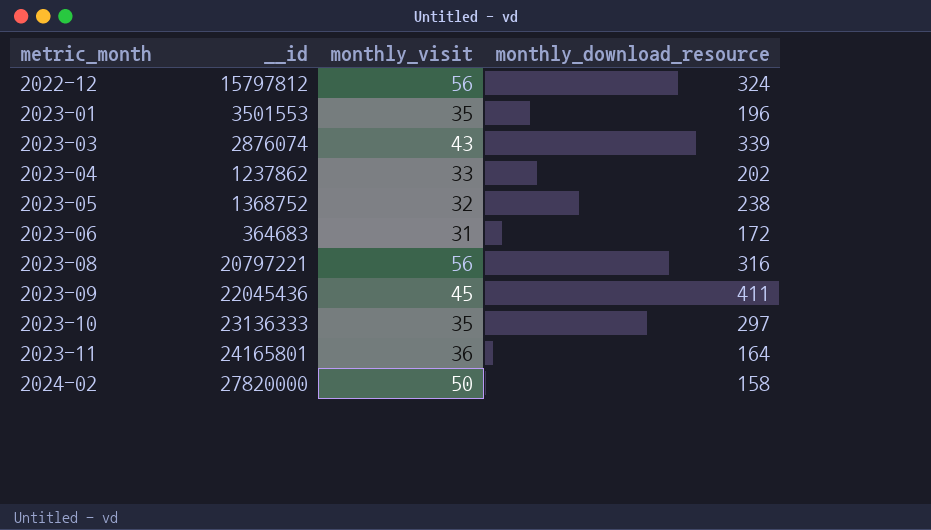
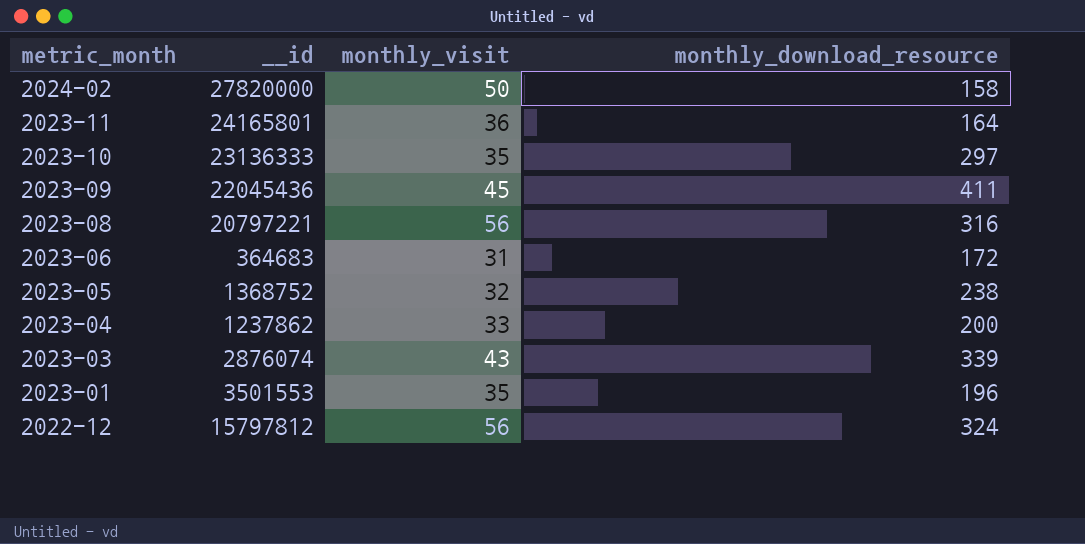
row order: metric_month ascending -> metric_month descending
2023-04 | monthly_download_resource: 202 -> 200

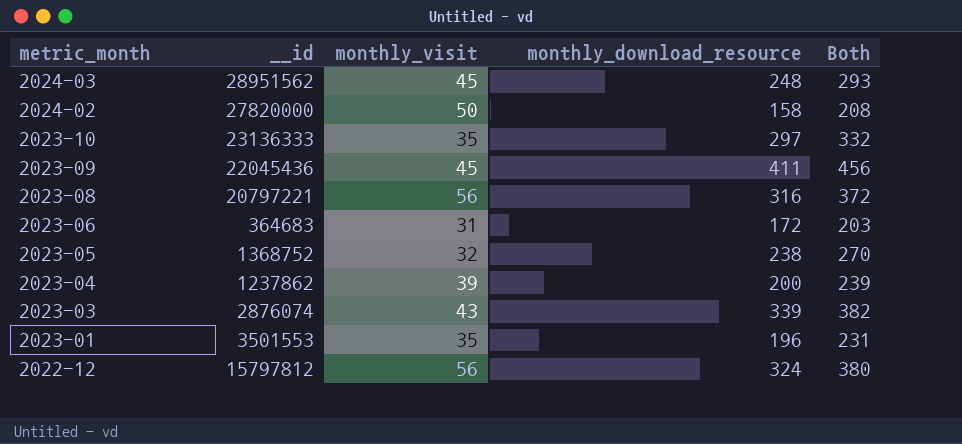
column Both | formula: none -> [monthly_visit] + [monthly_download_resource]
row 2023-11: 24165801 | 36 | 164 -> none
row 2024-03: none -> 28951562 | 45 | 248 | 293
2023-04 | monthly_visit: 33 -> 39

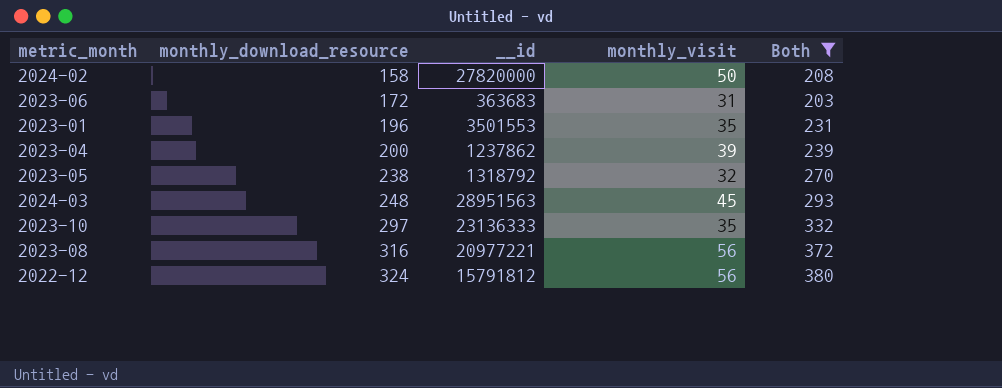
filter: none -> Both <= 380
row order: metric_month descending -> monthly_download_resource ascending
column monthly_download_resource | position: 4 -> 2
2023-06 | __id: 364683 -> 363683
2023-05 | __id: 1368752 -> 1318792
2024-03 | __id: 28951562 -> 28951563
2023-08 | __id: 20797221 -> 20977221
2022-12 | __id: 15797812 -> 15791812

